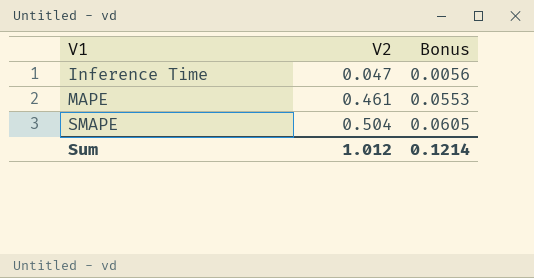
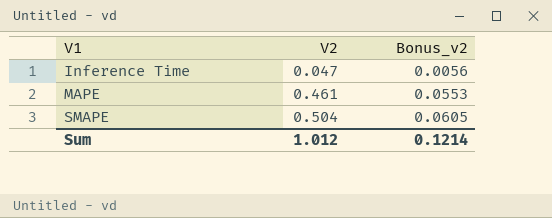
column name: Bonus -> Bonus_v2

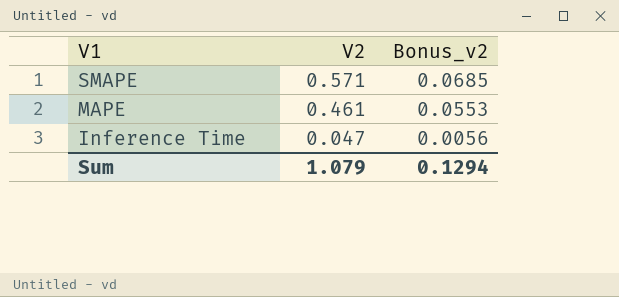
row order: V1 ascending -> V1 descending
SMAPE | V2: 0.504 -> 0.571
SMAPE | Bonus_v2: 0.0605 -> 0.0685
Sum | V2: 1.012 -> 1.079
Sum | Bonus_v2: 0.1214 -> 0.1294

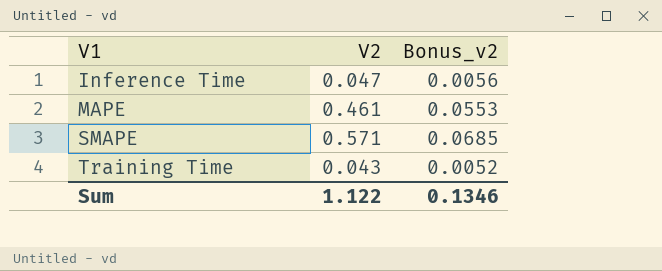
row order: V1 descending -> V1 ascending
row Training Time: none -> 0.043 | 0.0052
Sum | V2: 1.079 -> 1.122
Sum | Bonus_v2: 0.1294 -> 0.1346

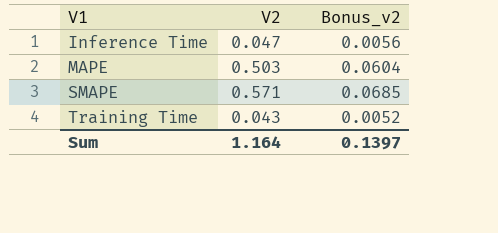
MAPE | V2: 0.461 -> 0.503
MAPE | Bonus_v2: 0.0553 -> 0.0604
Sum | V2: 1.122 -> 1.164
Sum | Bonus_v2: 0.1346 -> 0.1397

